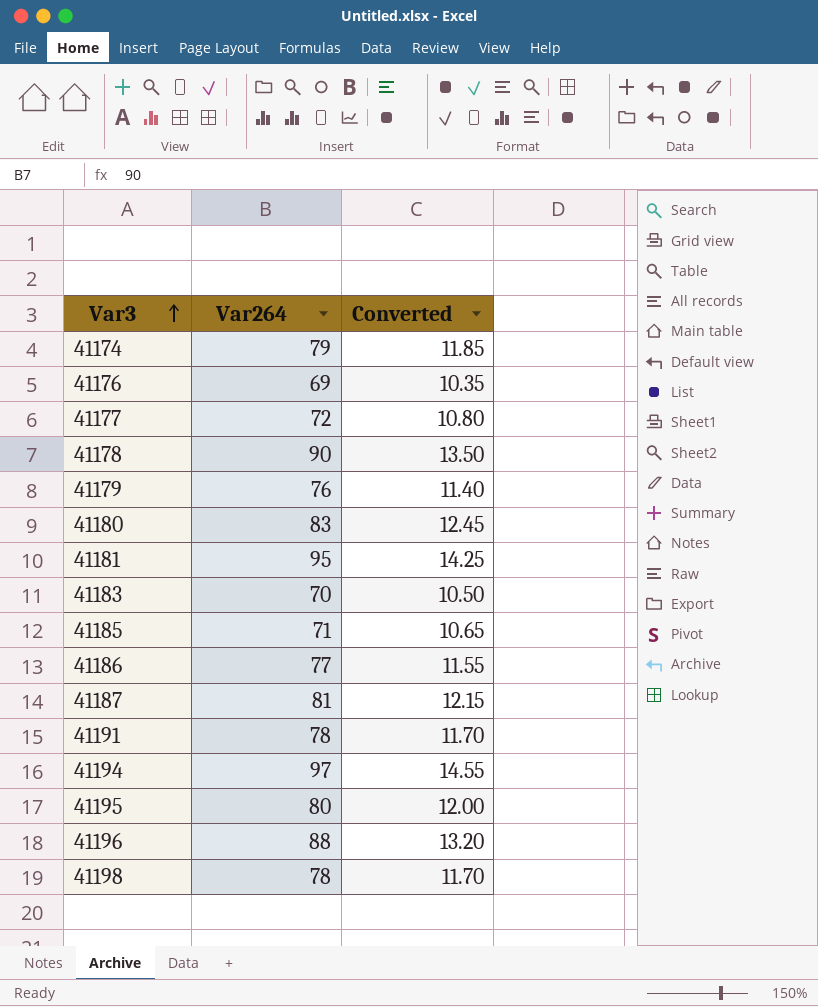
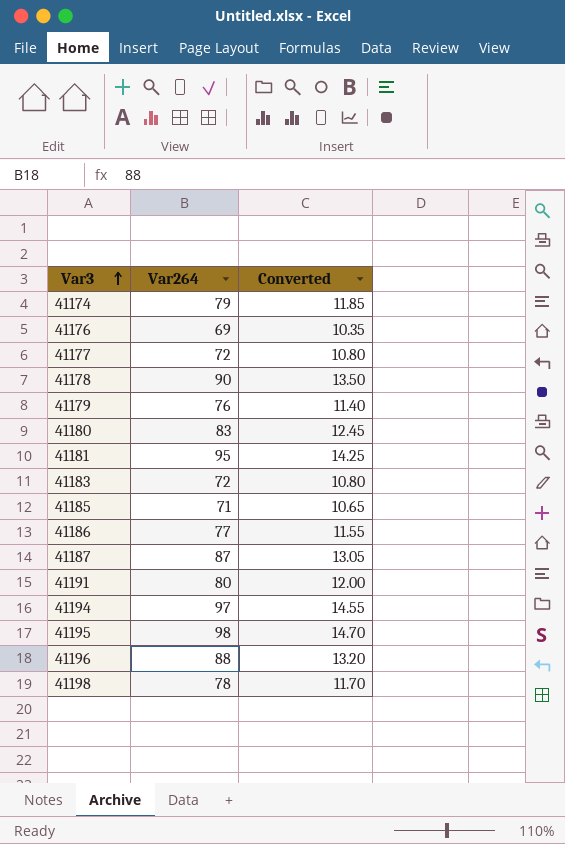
41183 | Var264: 70 -> 72
41183 | Converted: 10.50 -> 10.80
41187 | Var264: 81 -> 87
41187 | Converted: 12.15 -> 13.05
41191 | Var264: 78 -> 80
41191 | Converted: 11.70 -> 12.00
41195 | Var264: 80 -> 98
41195 | Converted: 12.00 -> 14.70

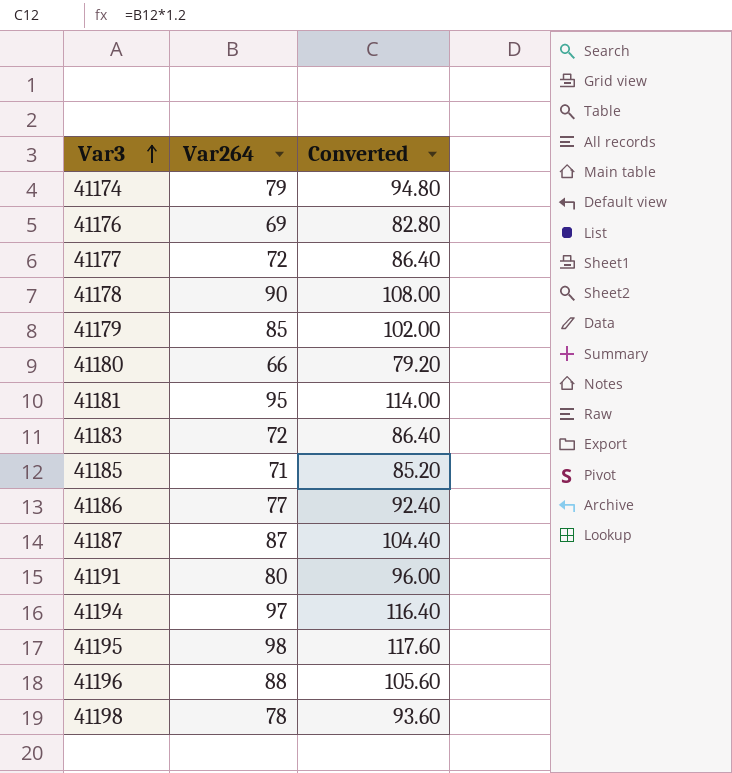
column Converted | formula: [Var264] * 0.15 -> [Var264] * 1.2
41179 | Var264: 76 -> 85
41180 | Var264: 83 -> 66

